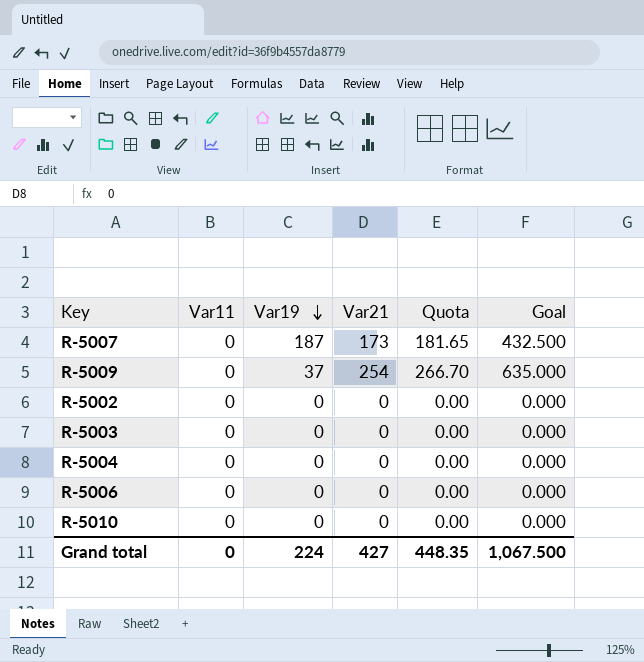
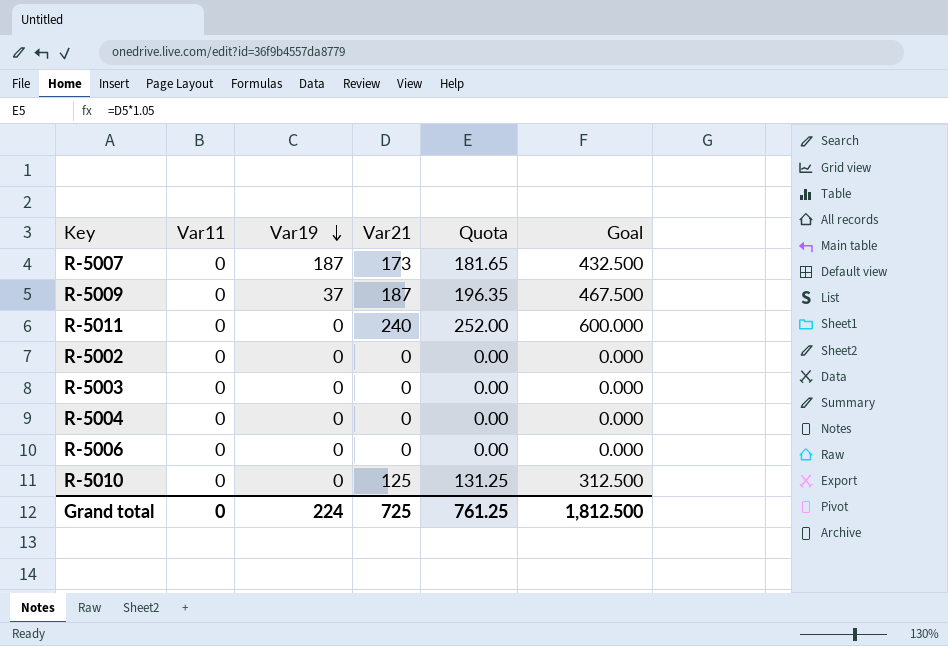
R-5009 | Var21: 254 -> 187
R-5009 | Quota: 266.70 -> 196.35
R-5009 | Goal: 635.000 -> 467.500
row R-5011: none -> 0 | 0 | 240 | 252.00 | 600.000
R-5010 | Var21: 0 -> 125
R-5010 | Quota: 0.00 -> 131.25
R-5010 | Goal: 0.000 -> 312.500
Grand total | Var21: 427 -> 725
Grand total | Quota: 448.35 -> 761.25
Grand total | Goal: 1,067.500 -> 1,812.500

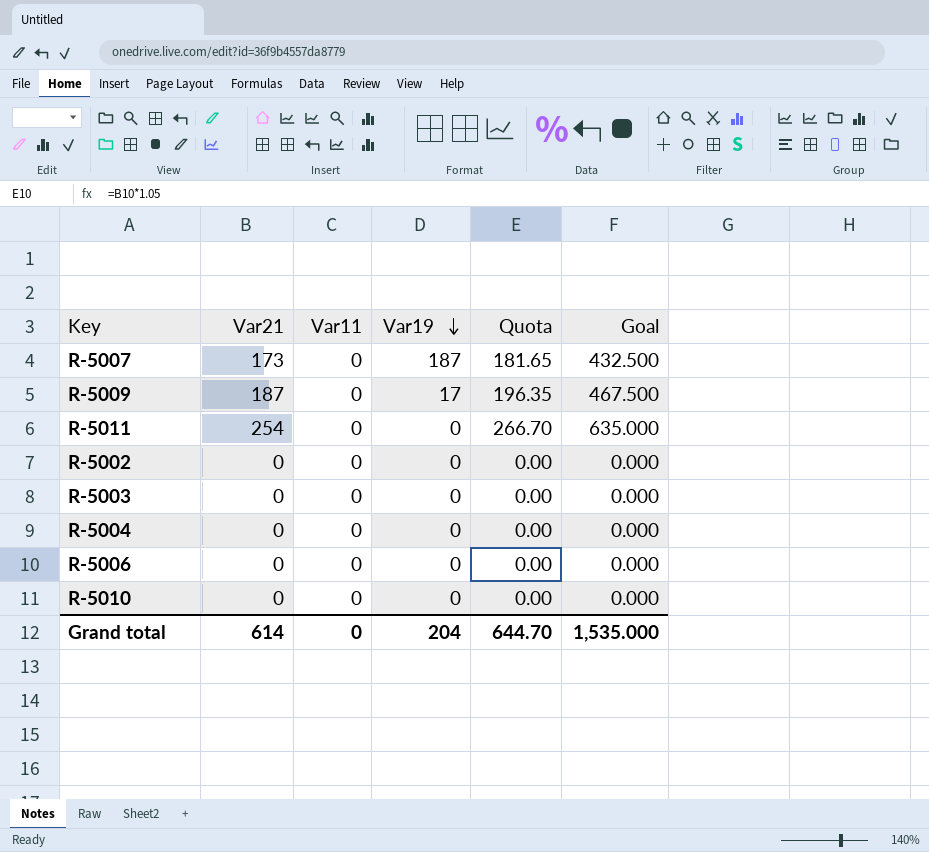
column Var21 | position: 4 -> 2
R-5009 | Var19: 37 -> 17
R-5011 | Var21: 240 -> 254
R-5011 | Quota: 252.00 -> 266.70
R-5011 | Goal: 600.000 -> 635.000
R-5010 | Var21: 125 -> 0
R-5010 | Quota: 131.25 -> 0.00
R-5010 | Goal: 312.500 -> 0.000
Grand total | Var21: 725 -> 614
Grand total | Var19: 224 -> 204
Grand total | Quota: 761.25 -> 644.70
Grand total | Goal: 1,812.500 -> 1,535.000

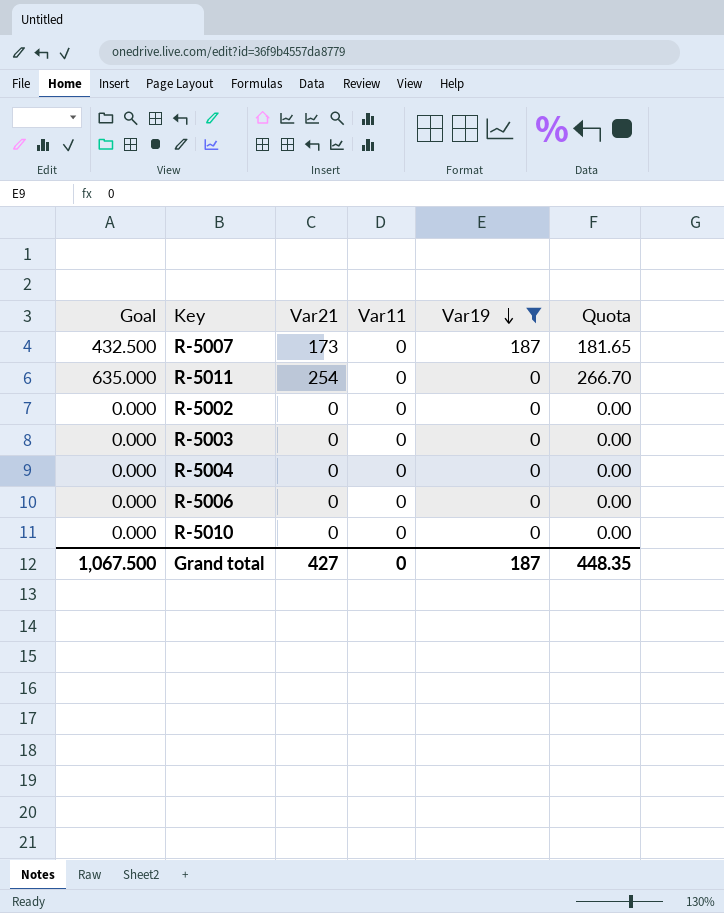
filter: none -> Var19 != 17
column Goal | position: 6 -> 1
Grand total | Goal: 1,535.000 -> 1,067.500
Grand total | Var21: 614 -> 427
Grand total | Var19: 204 -> 187
Grand total | Quota: 644.70 -> 448.35

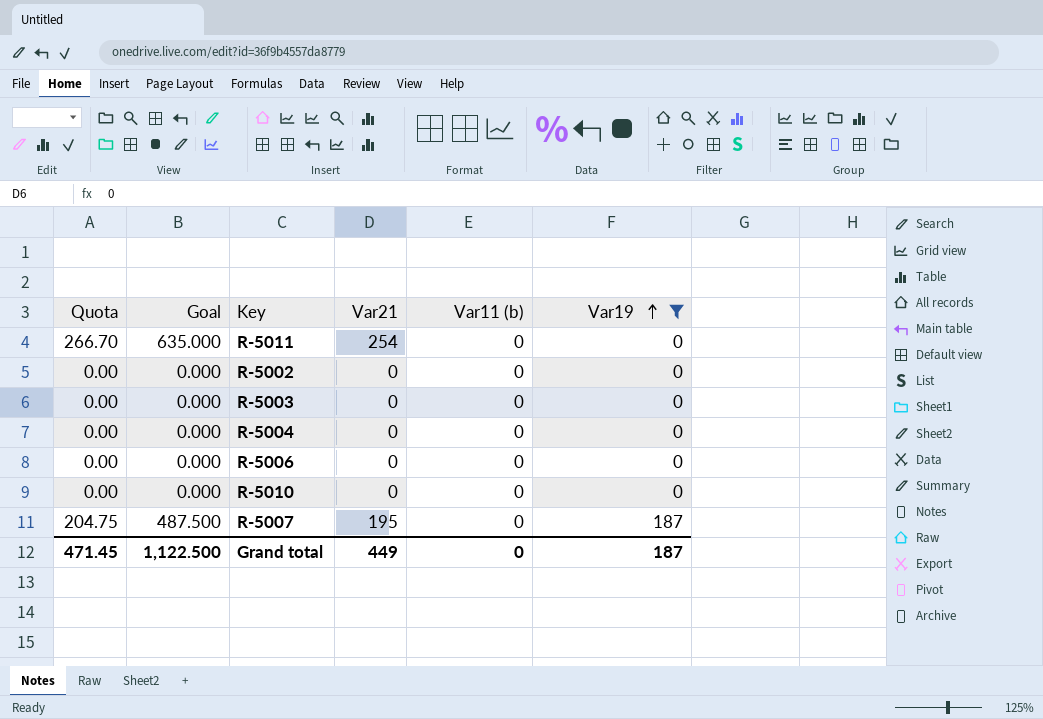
row order: Var19 descending -> Var19 ascending
column Quota | position: 6 -> 1
column name: Var11 -> Var11 (b)
R-5007 | Quota: 181.65 -> 204.75
R-5007 | Goal: 432.500 -> 487.500
R-5007 | Var21: 173 -> 195
Grand total | Quota: 448.35 -> 471.45
Grand total | Goal: 1,067.500 -> 1,122.500
Grand total | Var21: 427 -> 449

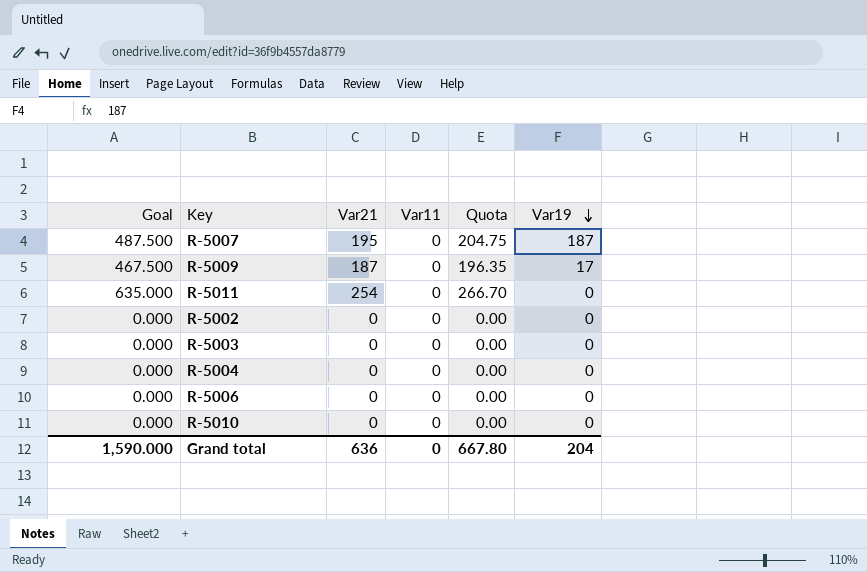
filter: Var19 != 17 -> none
row order: Var19 ascending -> Var19 descending
column name: Var11 (b) -> Var11
column Quota | position: 1 -> 5
Grand total | Goal: 1,122.500 -> 1,590.000
Grand total | Var21: 449 -> 636
Grand total | Quota: 471.45 -> 667.80
Grand total | Var19: 187 -> 204

